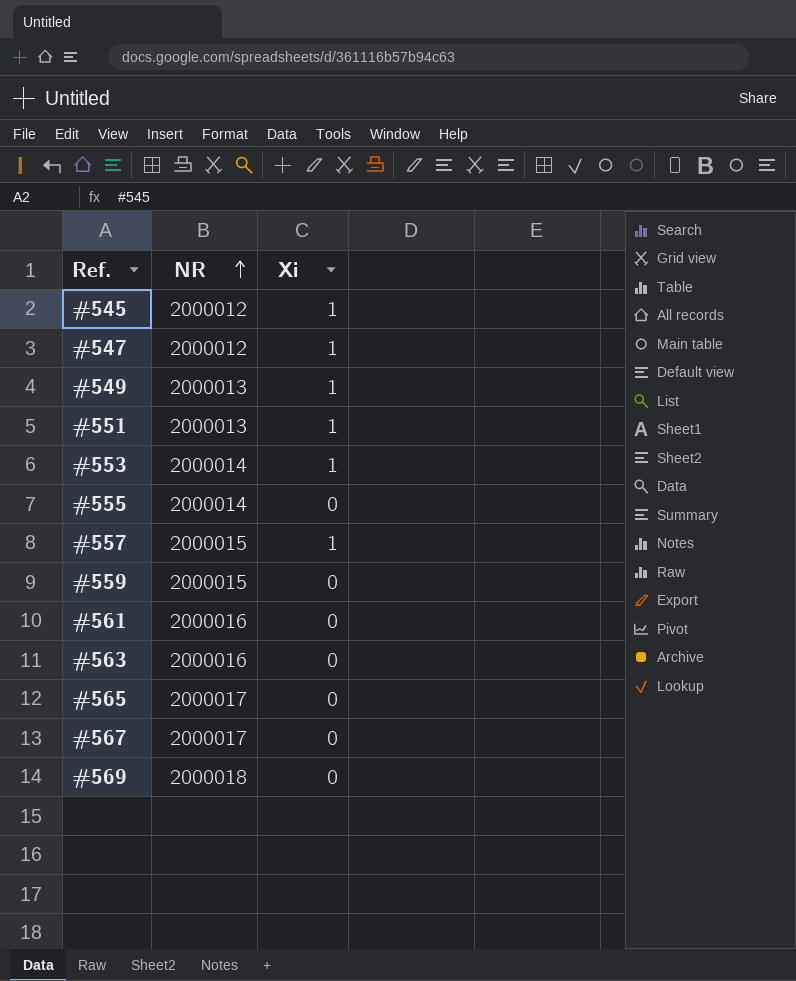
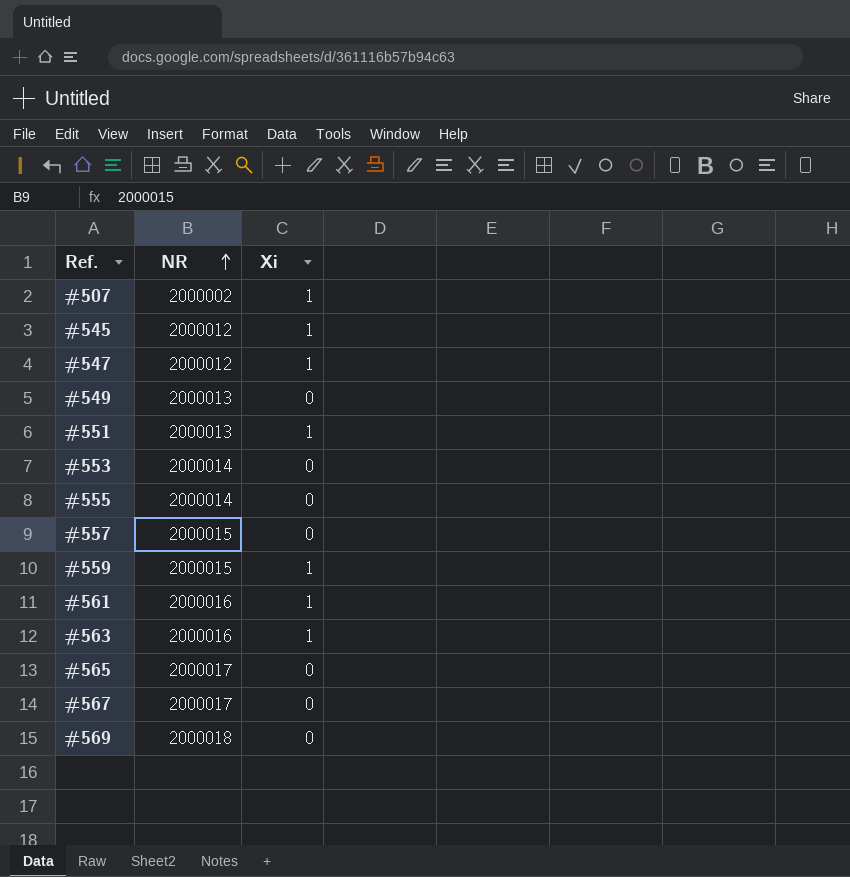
row #507: none -> 2000002 | 1
#549 | Xi: 1 -> 0
#553 | Xi: 1 -> 0
#557 | Xi: 1 -> 0
#559 | Xi: 0 -> 1
#561 | Xi: 0 -> 1
#563 | Xi: 0 -> 1

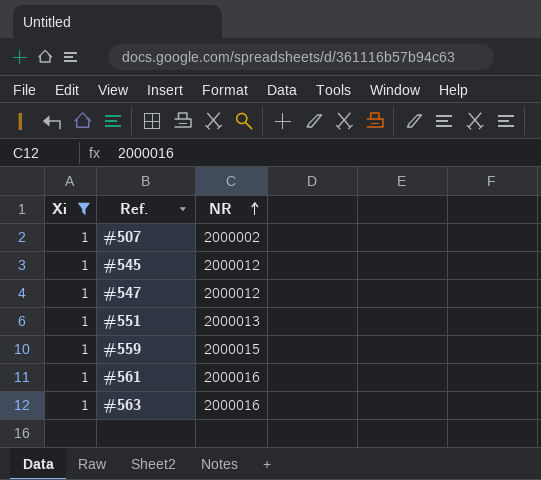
filter: none -> Xi = 1
column Xi | position: 3 -> 1

